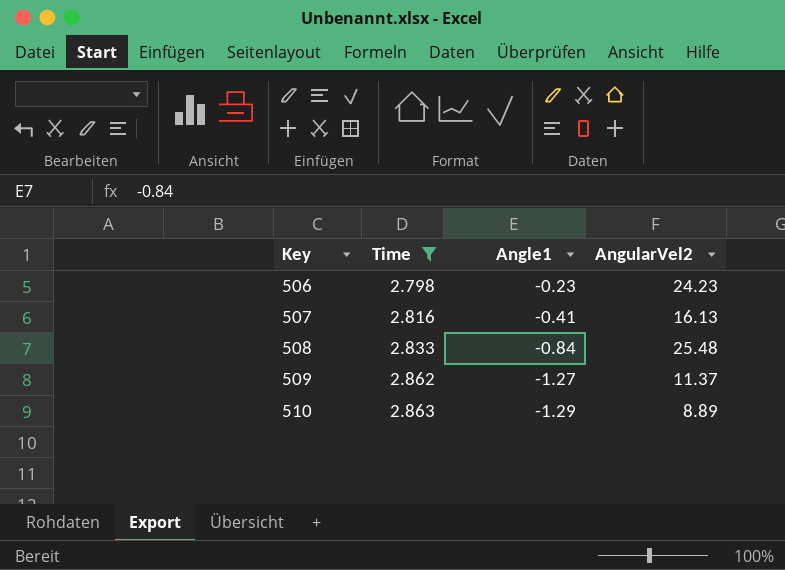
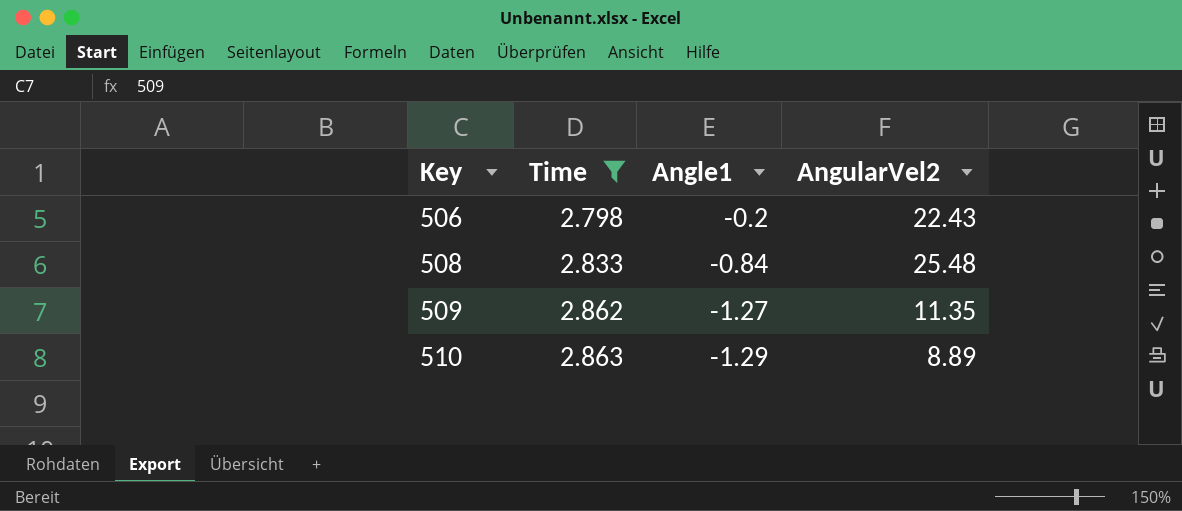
row 507: 2.816 | -0.41 | 16.13 -> none
506 | Angle1: -0.23 -> -0.2
506 | AngularVel2: 24.23 -> 22.43
509 | AngularVel2: 11.37 -> 11.35

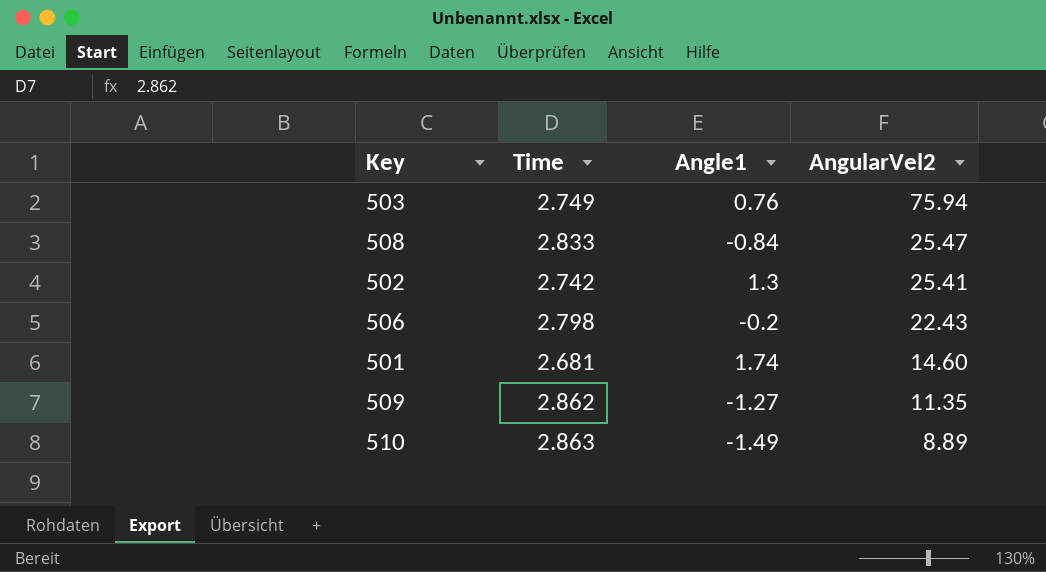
filter: Time >= 2.798 -> none
row order: Key ascending -> AngularVel2 descending
508 | AngularVel2: 25.48 -> 25.47
510 | Angle1: -1.29 -> -1.49

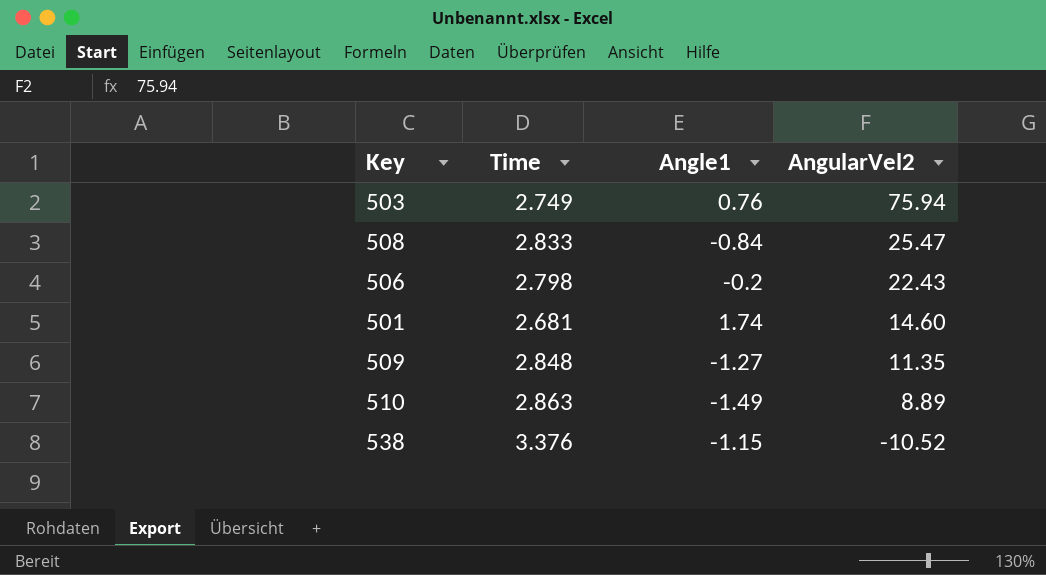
row 502: 2.742 | 1.3 | 25.41 -> none
509 | Time: 2.862 -> 2.848
row 538: none -> 3.376 | -1.15 | -10.52

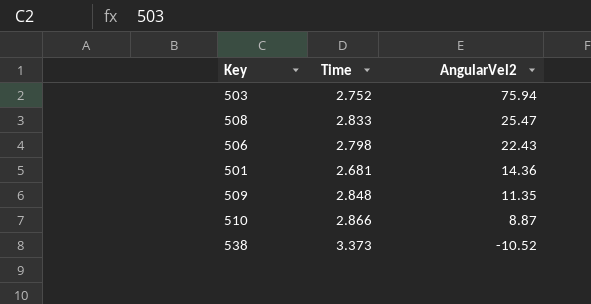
column Angle1 | position: 3 -> none
503 | Time: 2.749 -> 2.752
501 | AngularVel2: 14.60 -> 14.36
510 | Time: 2.863 -> 2.866
510 | AngularVel2: 8.89 -> 8.87
538 | Time: 3.376 -> 3.373

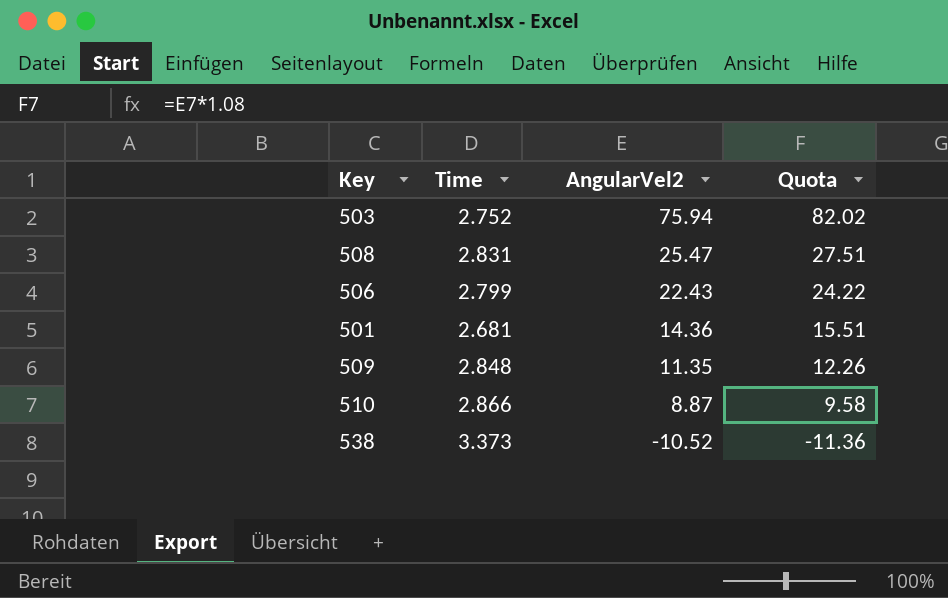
column Quota | formula: none -> [AngularVel2] * 1.08
508 | Time: 2.833 -> 2.831
506 | Time: 2.798 -> 2.799

